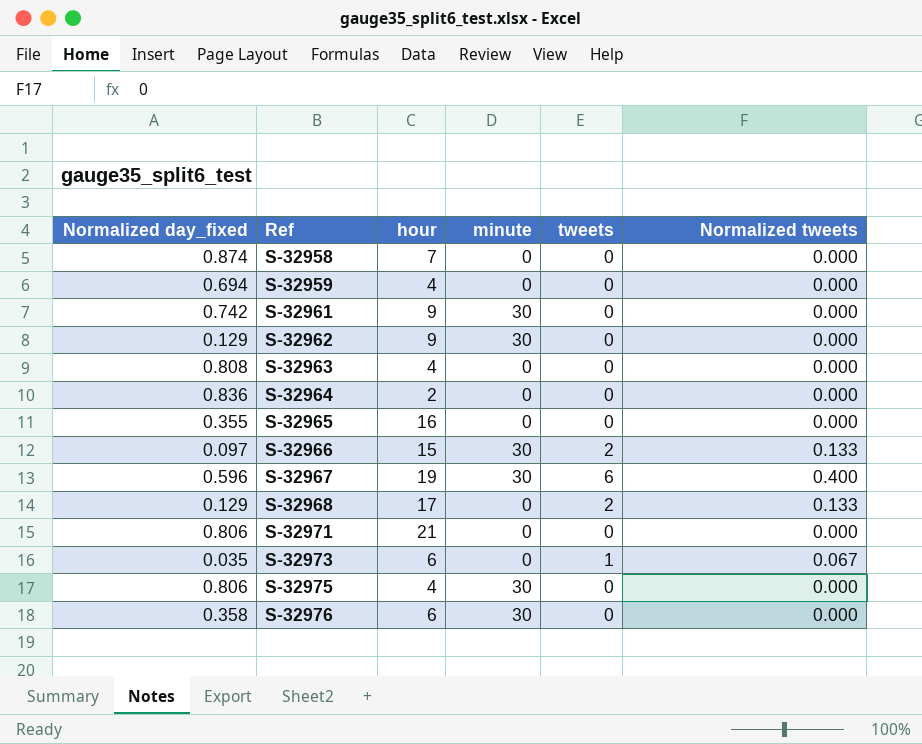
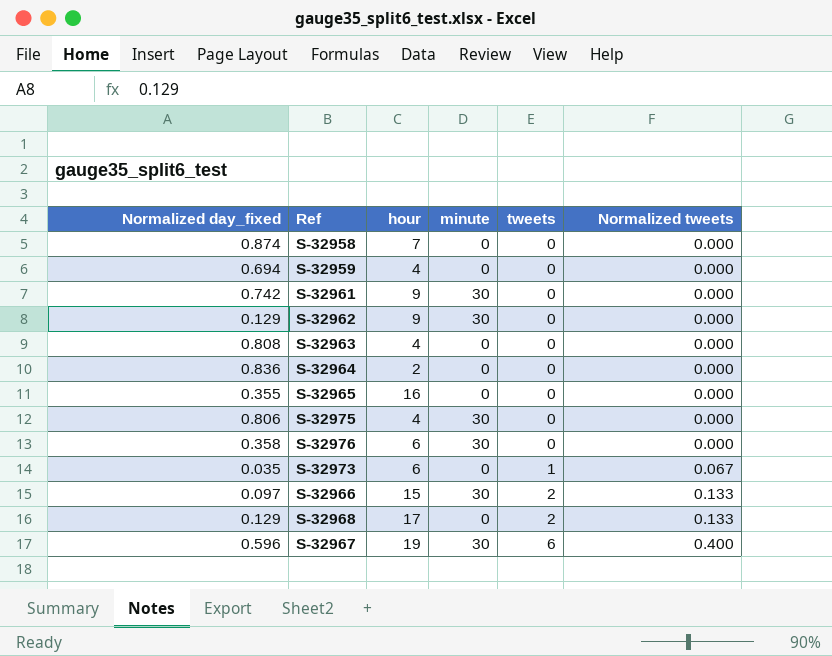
row order: Ref ascending -> tweets ascending
row S-32971: 0.806 | 21 | 0 | 0 | 0.000 -> none

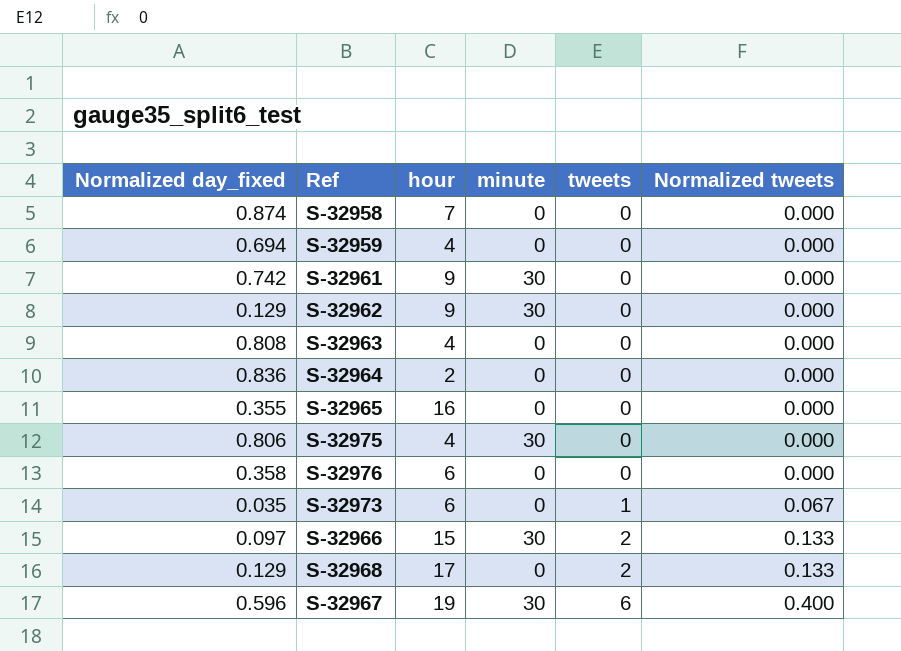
S-32976 | minute: 30 -> 0

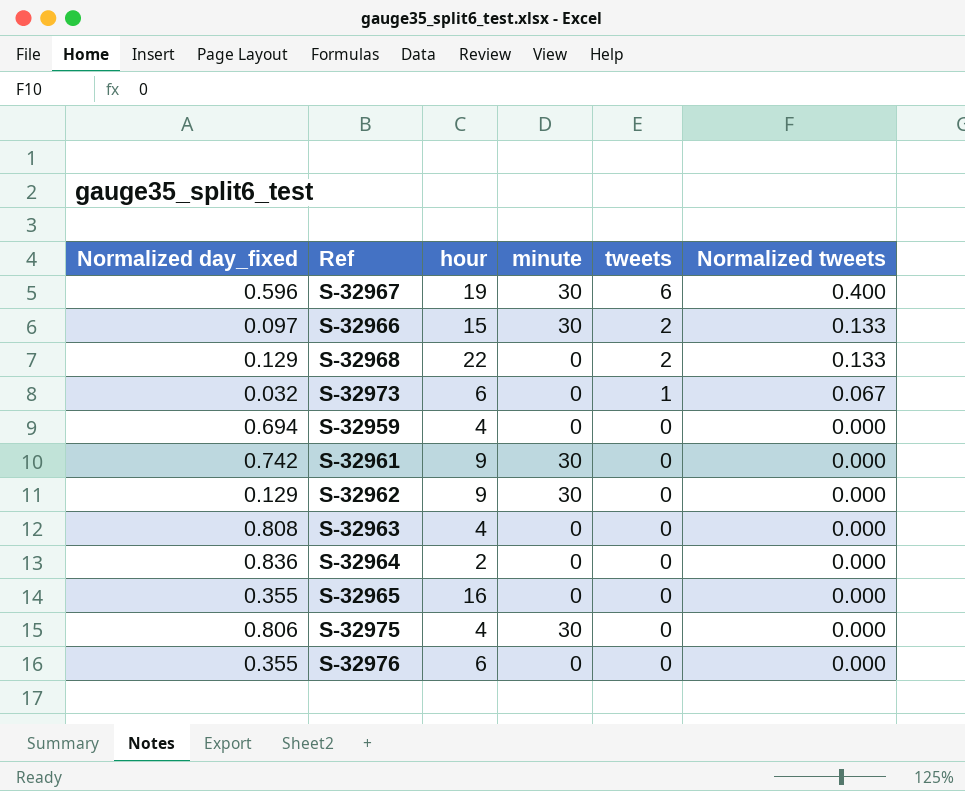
row order: tweets ascending -> tweets descending
row S-32958: 0.874 | 7 | 0 | 0 | 0.000 -> none
S-32968 | hour: 17 -> 22
S-32973 | Normalized day_fixed: 0.035 -> 0.032
S-32976 | Normalized day_fixed: 0.358 -> 0.355

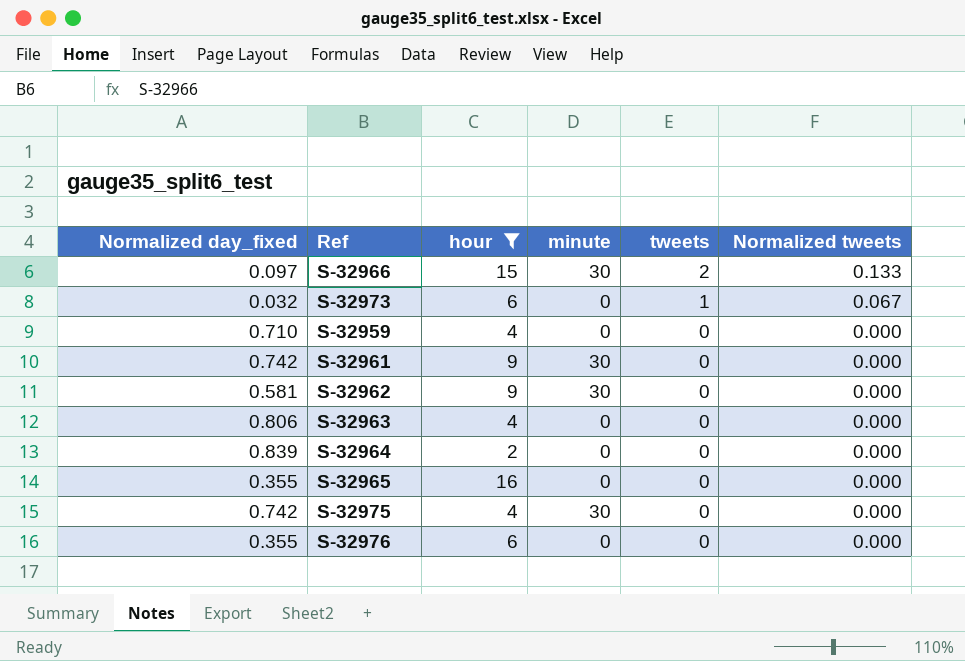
filter: none -> hour <= 16
S-32959 | Normalized day_fixed: 0.694 -> 0.710
S-32962 | Normalized day_fixed: 0.129 -> 0.581
S-32963 | Normalized day_fixed: 0.808 -> 0.806
S-32964 | Normalized day_fixed: 0.836 -> 0.839
S-32975 | Normalized day_fixed: 0.806 -> 0.742

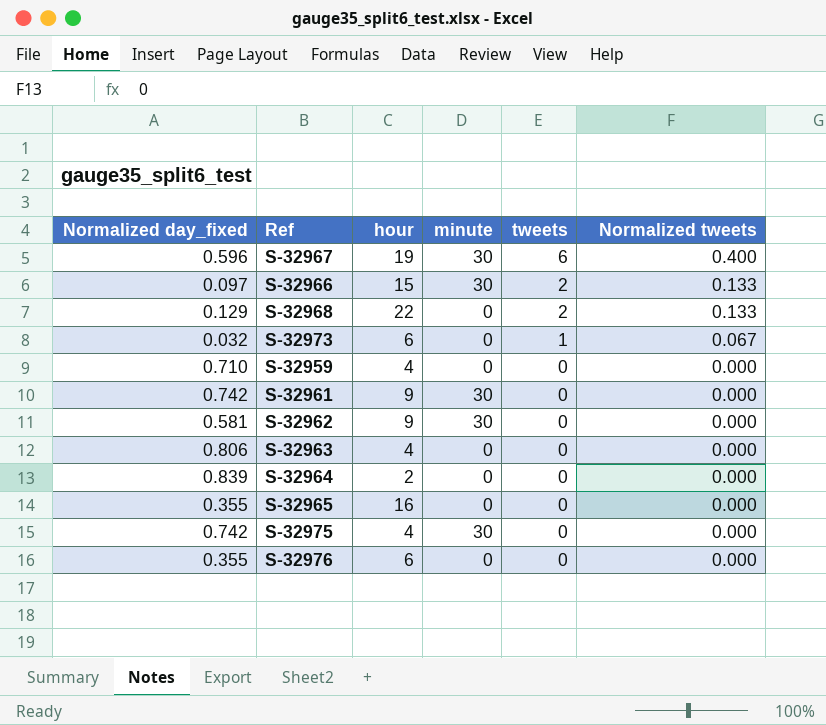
filter: hour <= 16 -> none

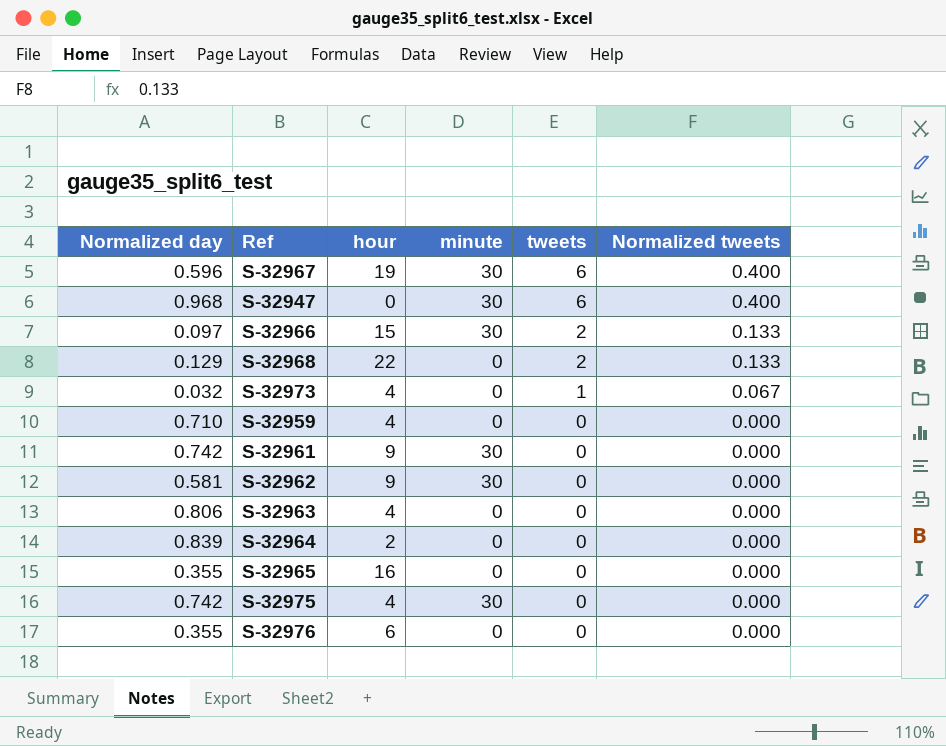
column name: Normalized day_fixed -> Normalized day
row S-32947: none -> 0.968 | 0 | 30 | 6 | 0.400
S-32973 | hour: 6 -> 4

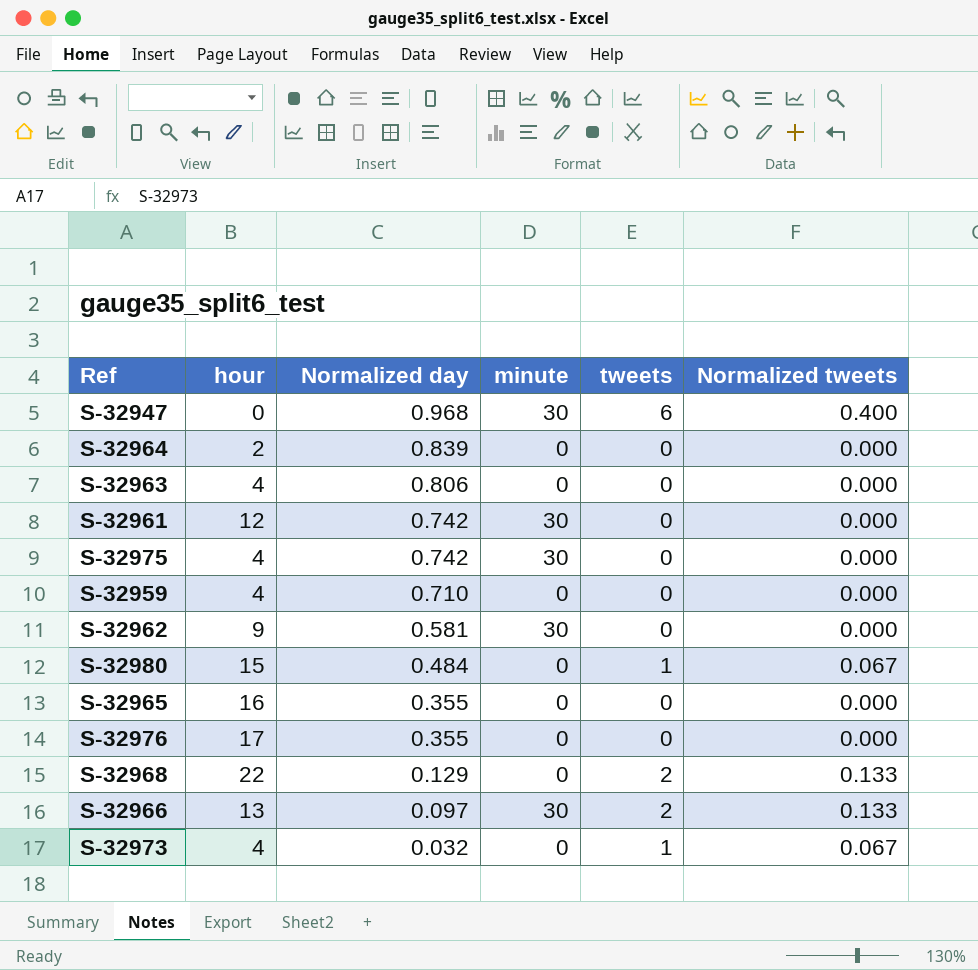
row order: tweets descending -> Normalized day descending
column Normalized day | position: 1 -> 3
row S-32967: 0.596 | 19 | 30 | 6 | 0.400 -> none
S-32961 | hour: 9 -> 12
row S-32980: none -> 15 | 0.484 | 0 | 1 | 0.067
S-32976 | hour: 6 -> 17
S-32966 | hour: 15 -> 13

